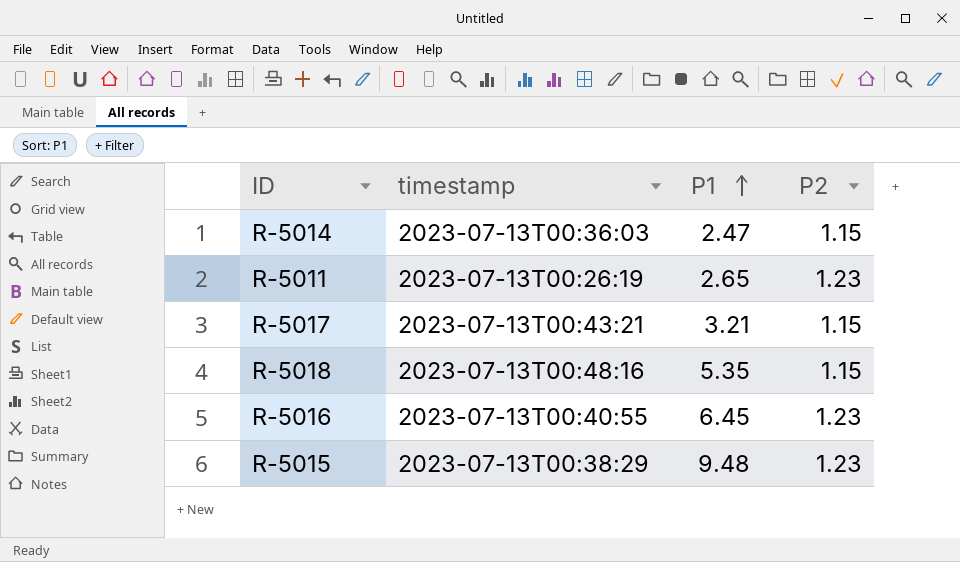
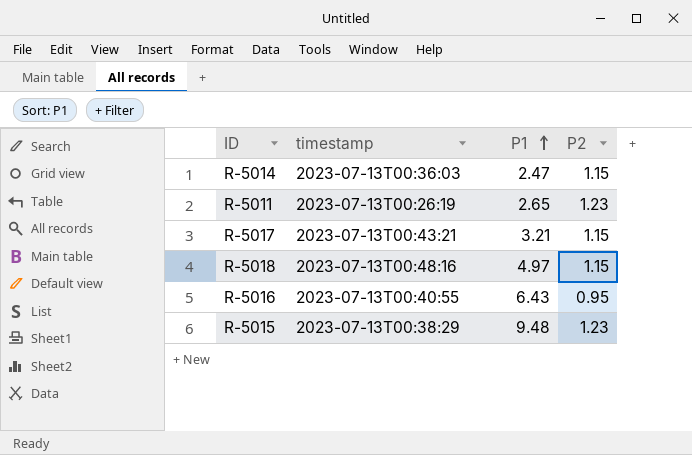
R-5018 | P1: 5.35 -> 4.97
R-5016 | P1: 6.45 -> 6.43
R-5016 | P2: 1.23 -> 0.95

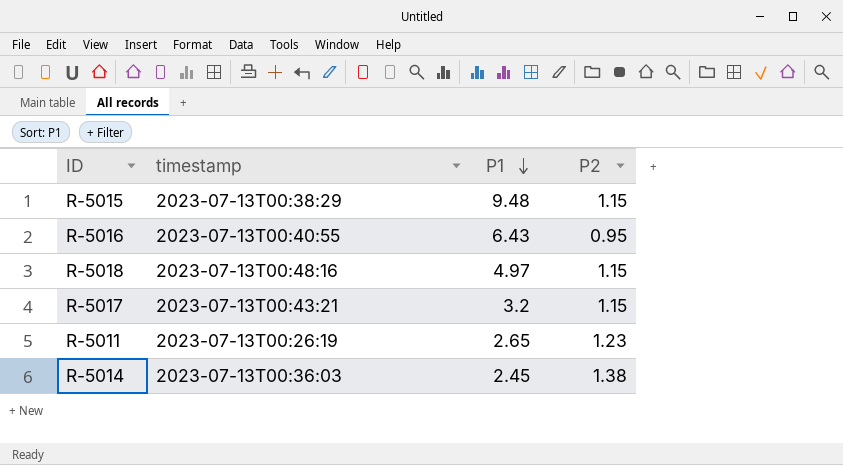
row order: P1 ascending -> P1 descending
R-5015 | P2: 1.23 -> 1.15
R-5017 | P1: 3.21 -> 3.2
R-5014 | P1: 2.47 -> 2.45
R-5014 | P2: 1.15 -> 1.38

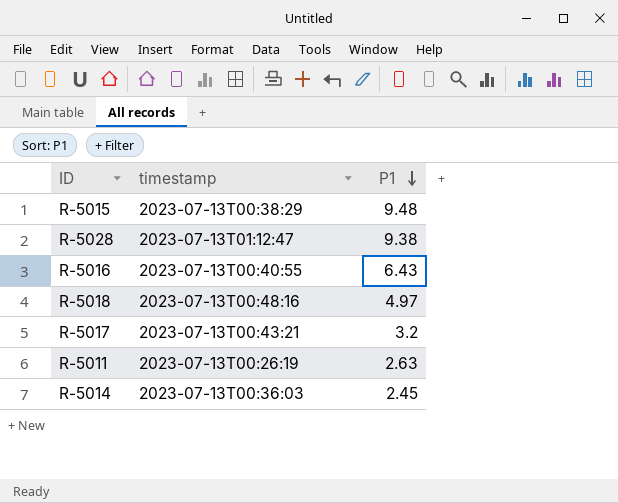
column P2 | position: 4 -> none
row R-5028: none -> 2023-07-13T01:12:47 | 9.38
R-5011 | P1: 2.65 -> 2.63

